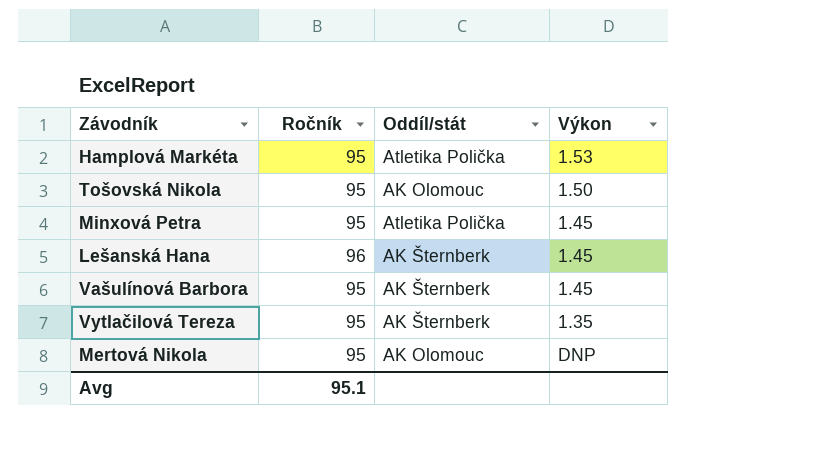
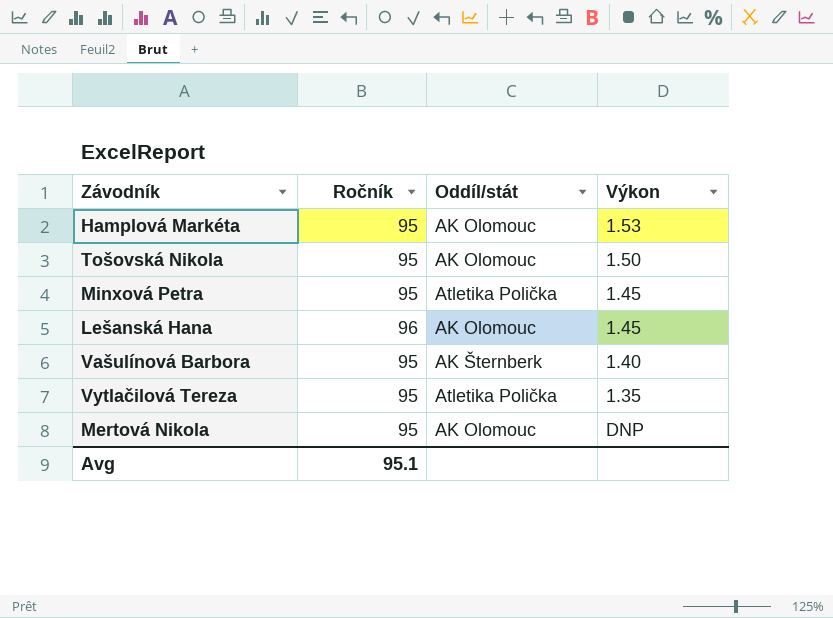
Hamplová Markéta | Oddíl/stát: Atletika Polička -> AK Olomouc
Lešanská Hana | Oddíl/stát: AK Šternberk -> AK Olomouc
Vašulínová Barbora | Výkon: 1.45 -> 1.40
Vytlačilová Tereza | Oddíl/stát: AK Šternberk -> Atletika Polička

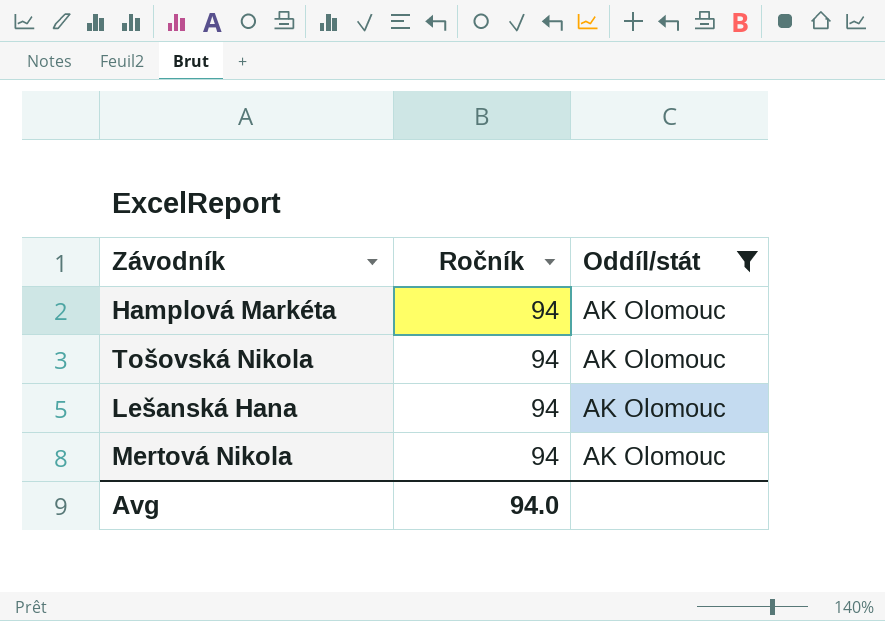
filter: none -> Oddíl/stát = AK Olomouc
column Výkon | position: 4 -> none
Hamplová Markéta | Ročník: 95 -> 94
Tošovská Nikola | Ročník: 95 -> 94
Lešanská Hana | Ročník: 96 -> 94
Mertová Nikola | Ročník: 95 -> 94
Avg | Ročník: 95.1 -> 94.0

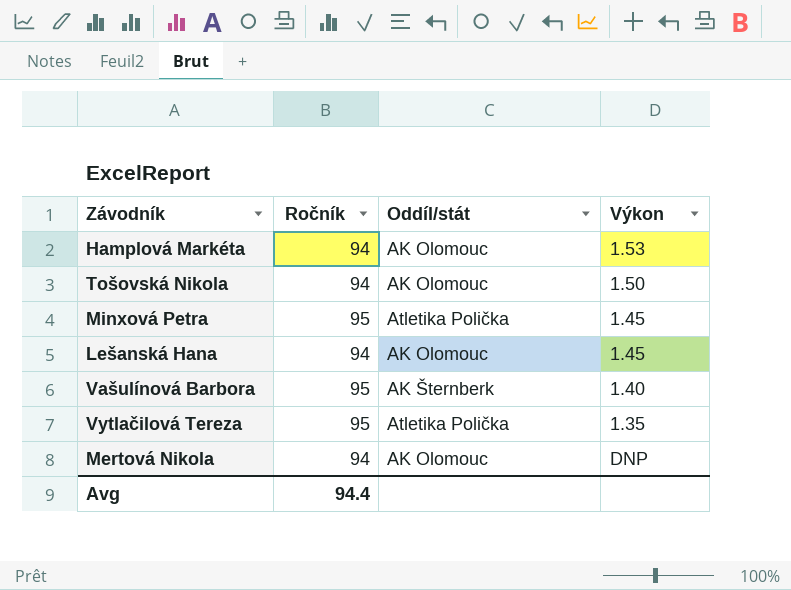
filter: Oddíl/stát = AK Olomouc -> none
column Výkon | position: none -> 4
Avg | Ročník: 94.0 -> 94.4

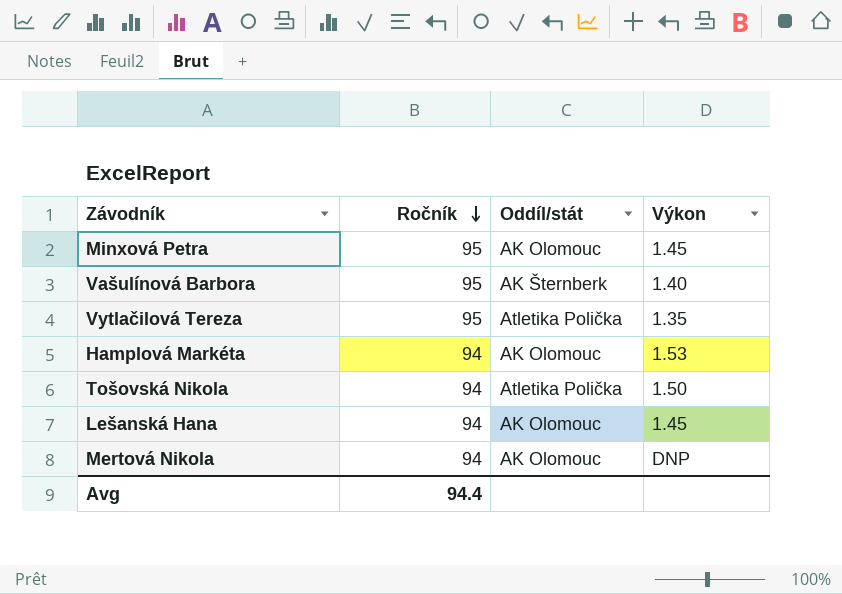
row order: none -> Ročník descending
Minxová Petra | Oddíl/stát: Atletika Polička -> AK Olomouc
Tošovská Nikola | Oddíl/stát: AK Olomouc -> Atletika Polička

